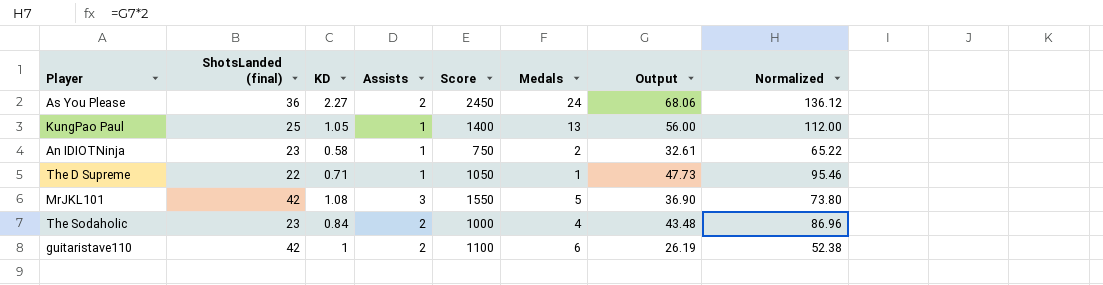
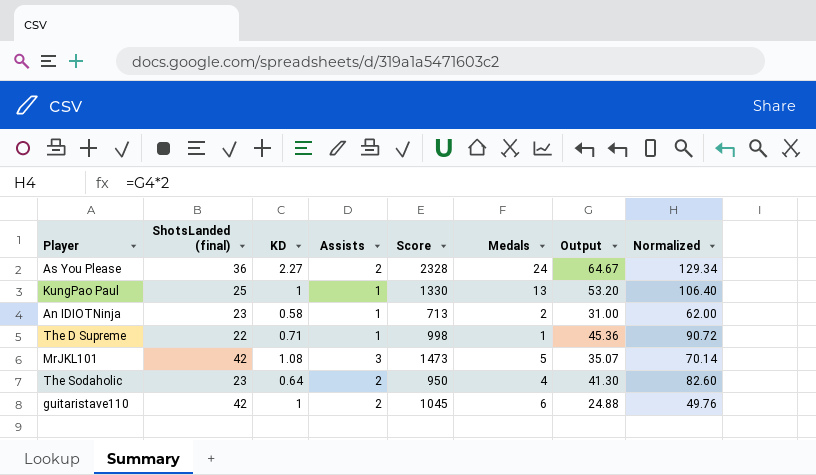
As You Please | Score: 2450 -> 2328
As You Please | Output: 68.06 -> 64.67
As You Please | Normalized: 136.12 -> 129.34
KungPao Paul | KD: 1.05 -> 1
KungPao Paul | Score: 1400 -> 1330
KungPao Paul | Output: 56.00 -> 53.20
KungPao Paul | Normalized: 112.00 -> 106.40
An IDIOTNinja | Score: 750 -> 713
An IDIOTNinja | Output: 32.61 -> 31.00
An IDIOTNinja | Normalized: 65.22 -> 62.00
The D Supreme | Score: 1050 -> 998
The D Supreme | Output: 47.73 -> 45.36
The D Supreme | Normalized: 95.46 -> 90.72
MrJKL101 | Score: 1550 -> 1473
MrJKL101 | Output: 36.90 -> 35.07
MrJKL101 | Normalized: 73.80 -> 70.14
The Sodaholic | KD: 0.84 -> 0.64
The Sodaholic | Score: 1000 -> 950
The Sodaholic | Output: 43.48 -> 41.30
The Sodaholic | Normalized: 86.96 -> 82.60
guitaristave110 | Score: 1100 -> 1045
guitaristave110 | Output: 26.19 -> 24.88
guitaristave110 | Normalized: 52.38 -> 49.76

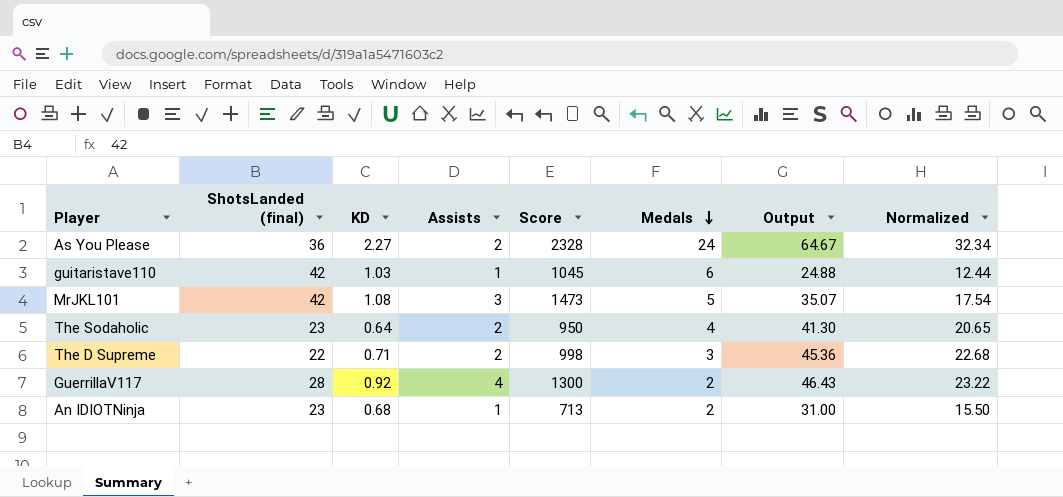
row order: none -> Medals descending
column Normalized | formula: [Output] * 2 -> [Output] * 0.5
row KungPao Paul: 25 | 1 | 1 | 1330 | 13 | 53.20 | 106.40 -> none
guitaristave110 | KD: 1 -> 1.03
guitaristave110 | Assists: 2 -> 1
The D Supreme | Assists: 1 -> 2
The D Supreme | Medals: 1 -> 3
row GuerrillaV117: none -> 28 | 0.92 | 4 | 1300 | 2 | 46.43 | 23.22
An IDIOTNinja | KD: 0.58 -> 0.68

